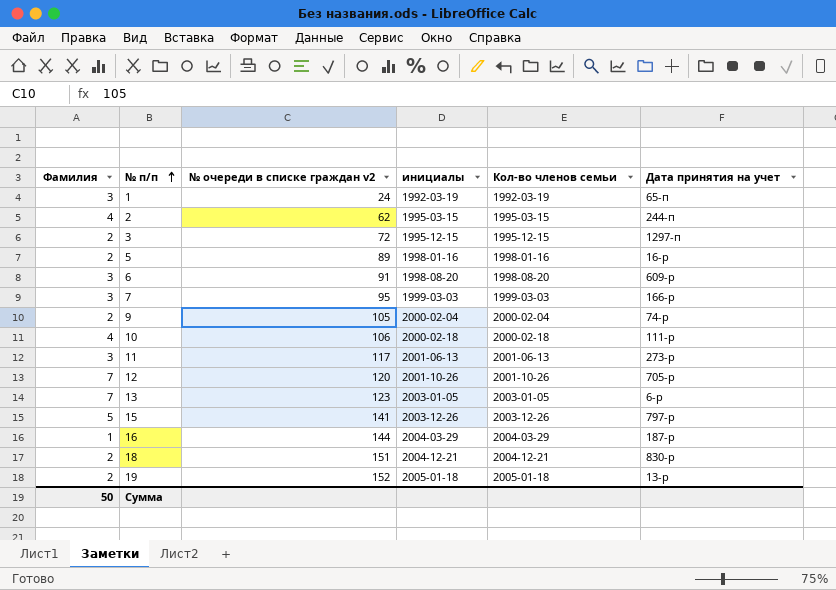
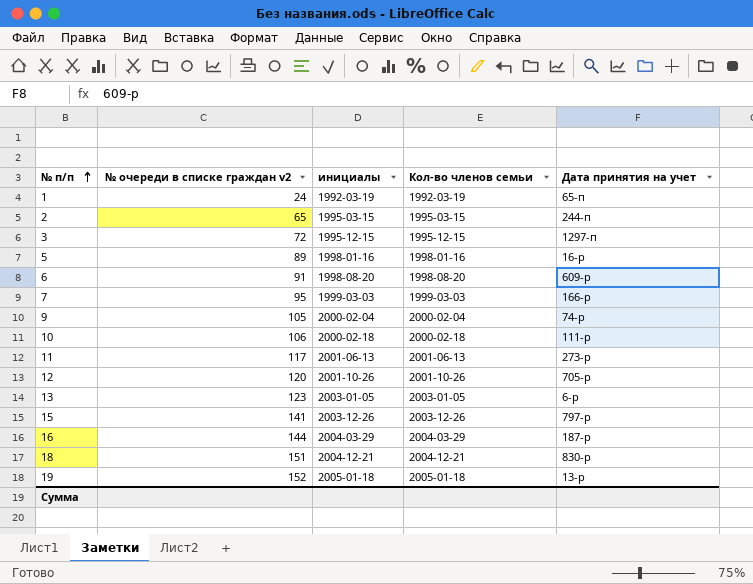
column Фамилия | position: 1 -> none
2 | № очереди в списке граждан v2: 62 -> 65

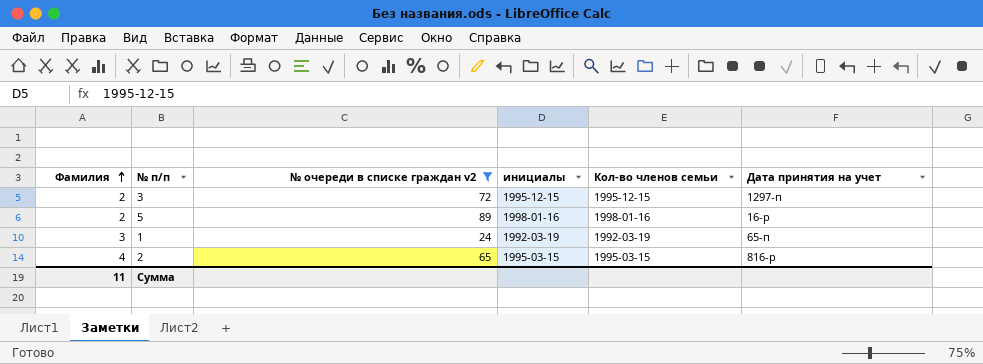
filter: none -> № очереди в списке граждан v2 <= 89
row order: № п/п ascending -> Фамилия ascending
column Фамилия | position: none -> 1
2 | Дата принятия на учет: 244-п -> 816-р

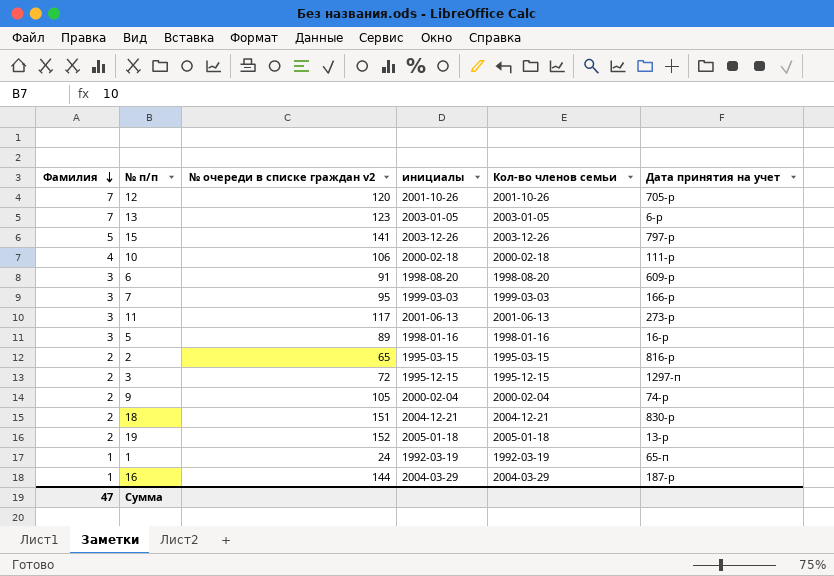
filter: № очереди в списке граждан v2 <= 89 -> none
row order: Фамилия ascending -> Фамилия descending
5 | Фамилия: 2 -> 3
2 | Фамилия: 4 -> 2
1 | Фамилия: 3 -> 1
Сумма | Фамилия: 11 -> 47

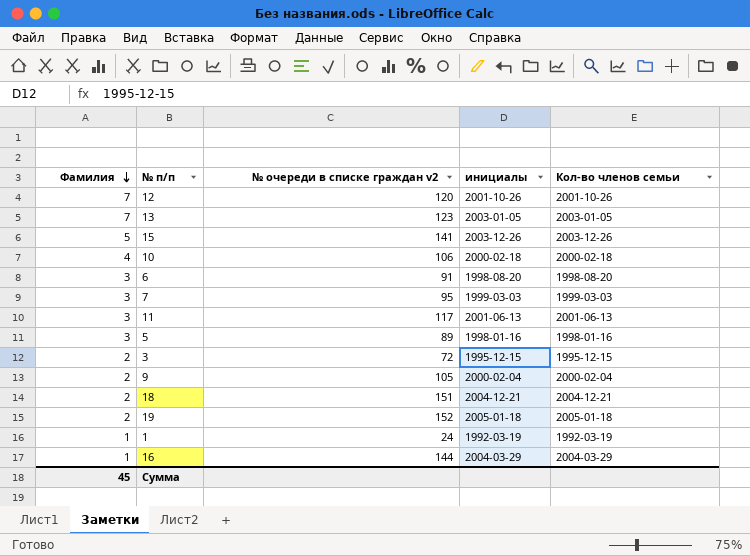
column Дата принятия на учет | position: 6 -> none
row 2: 2 | 65 | 1995-03-15 | 1995-03-15 | 816-р -> none
Сумма | Фамилия: 47 -> 45

